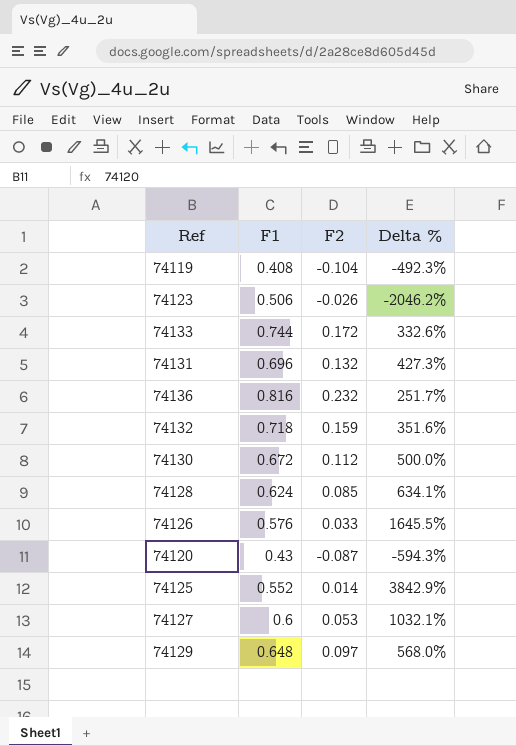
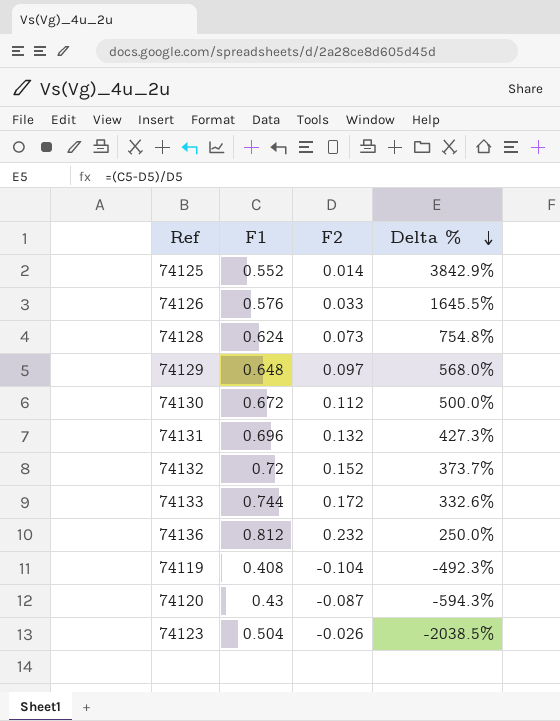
row order: none -> Delta % descending
row 74127: 0.6 | 0.053 | 1032.1% -> none
74128 | F2: 0.085 -> 0.073
74128 | Delta %: 634.1% -> 754.8%
74132 | F1: 0.718 -> 0.72
74132 | F2: 0.159 -> 0.152
74132 | Delta %: 351.6% -> 373.7%
74136 | F1: 0.816 -> 0.812
74136 | Delta %: 251.7% -> 250.0%
74123 | F1: 0.506 -> 0.504
74123 | Delta %: -2046.2% -> -2038.5%

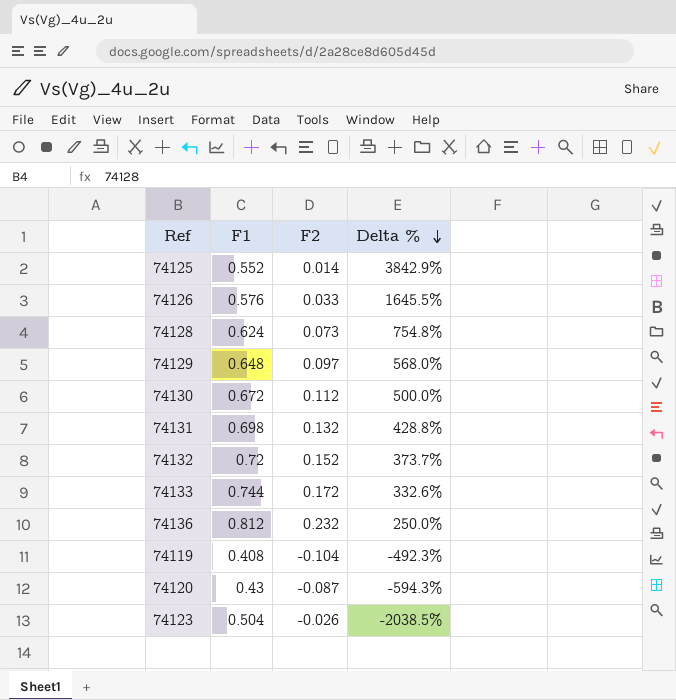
74131 | F1: 0.696 -> 0.698
74131 | Delta %: 427.3% -> 428.8%

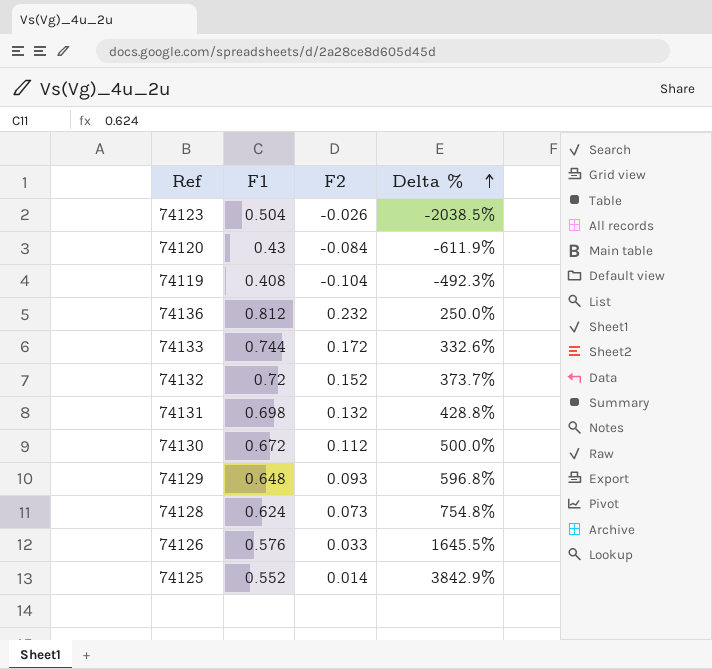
row order: Delta % descending -> Delta % ascending
74120 | F2: -0.087 -> -0.084
74120 | Delta %: -594.3% -> -611.9%
74129 | F2: 0.097 -> 0.093
74129 | Delta %: 568.0% -> 596.8%

